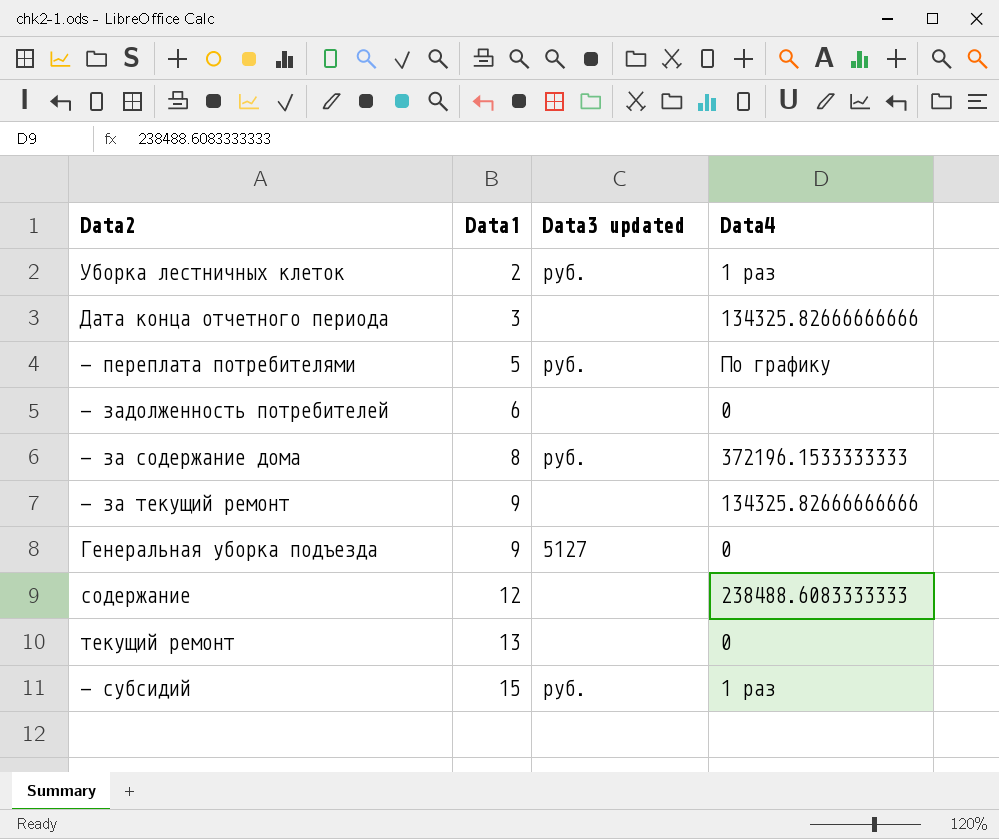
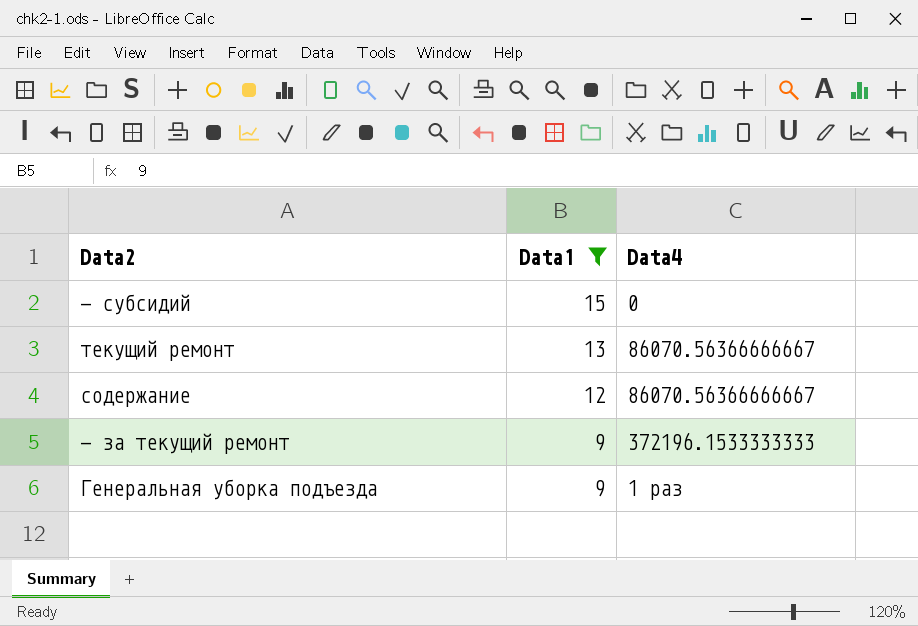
filter: none -> Data1 >= 9
row order: Data1 ascending -> Data1 descending
column Data3 updated | position: 3 -> none
- субсидий | Data4: 1 раз -> 0
текущий ремонт | Data4: 0 -> 86070.56366666667
содержание | Data4: 238488.6083333333 -> 86070.56366666667
- за текущий ремонт | Data4: 134325.82666666666 -> 372196.1533333333
Генеральная уборка подъезда | Data4: 0 -> 1 раз

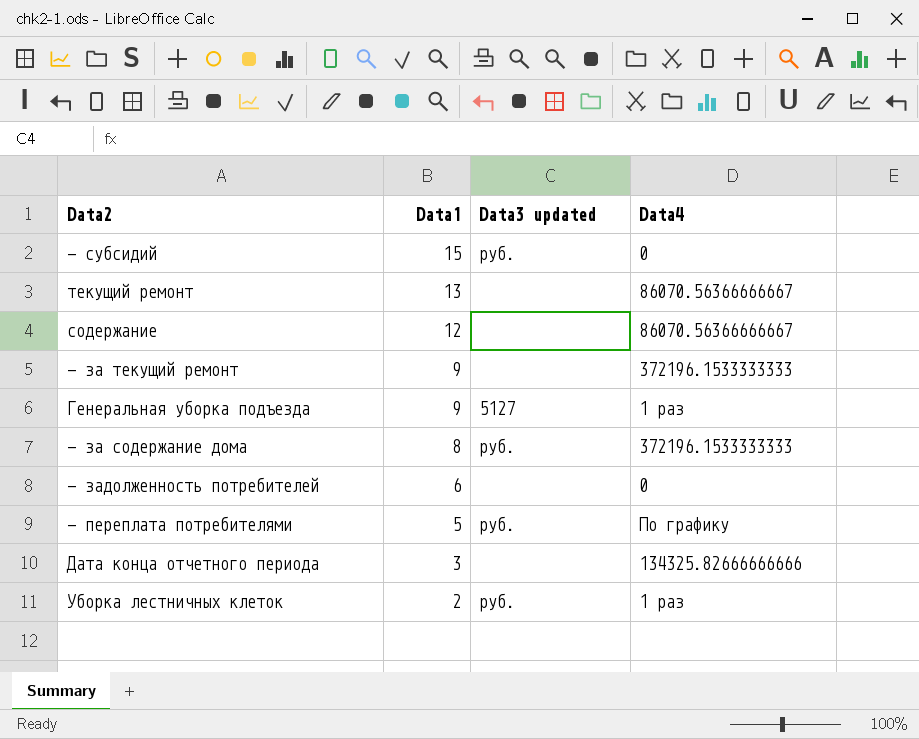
filter: Data1 >= 9 -> none
column Data3 updated | position: none -> 3

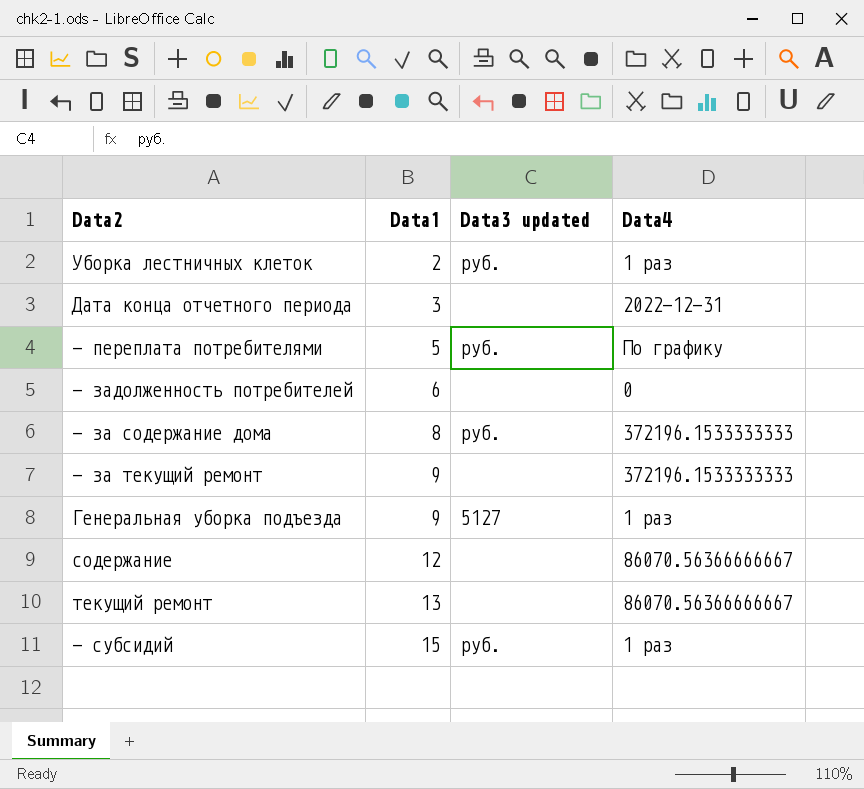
row order: Data1 descending -> Data1 ascending
Дата конца отчетного периода | Data4: 134325.82666666666 -> 2022-12-31
- субсидий | Data4: 0 -> 1 раз

